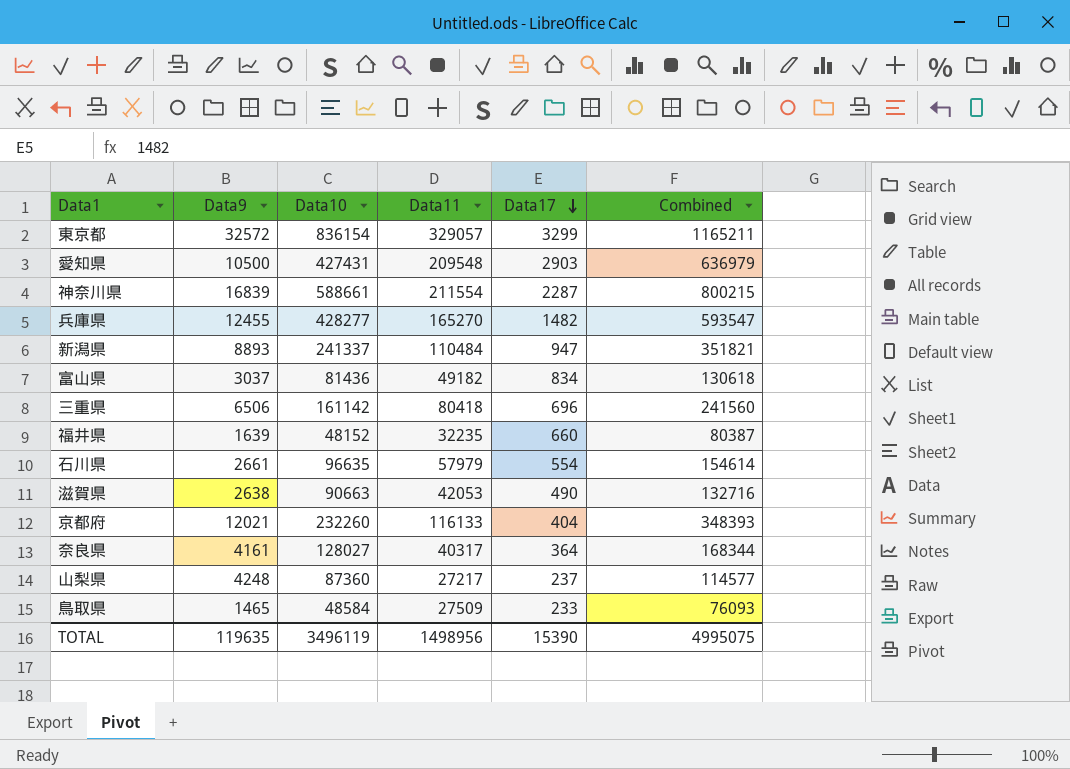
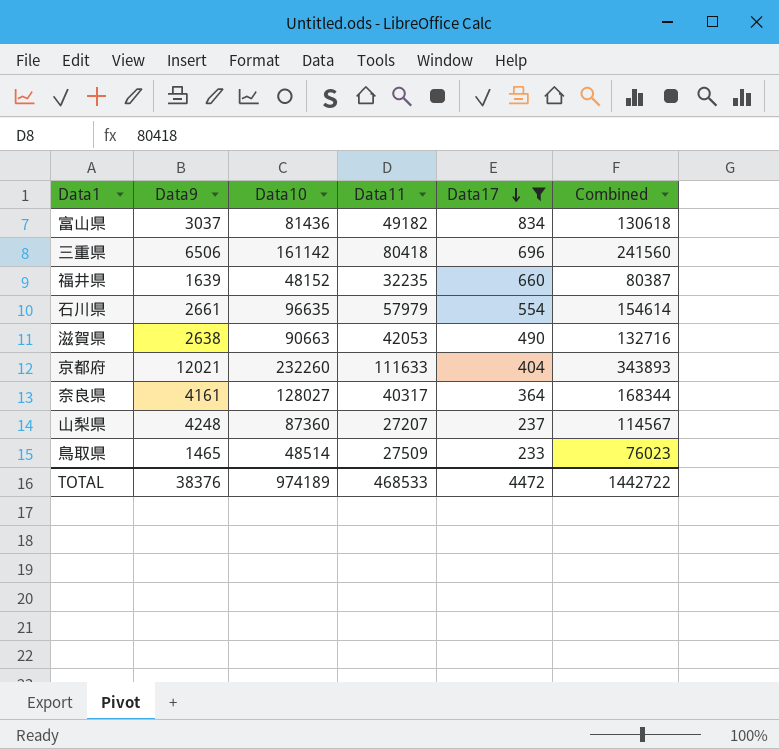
filter: none -> Data17 <= 834
京都府 | Data11: 116133 -> 111633
京都府 | Combined: 348393 -> 343893
山梨県 | Data11: 27217 -> 27207
山梨県 | Combined: 114577 -> 114567
鳥取県 | Data10: 48584 -> 48514
鳥取県 | Combined: 76093 -> 76023
TOTAL | Data9: 119635 -> 38376
TOTAL | Data10: 3496119 -> 974189
TOTAL | Data11: 1498956 -> 468533
TOTAL | Data17: 15390 -> 4472
TOTAL | Combined: 4995075 -> 1442722

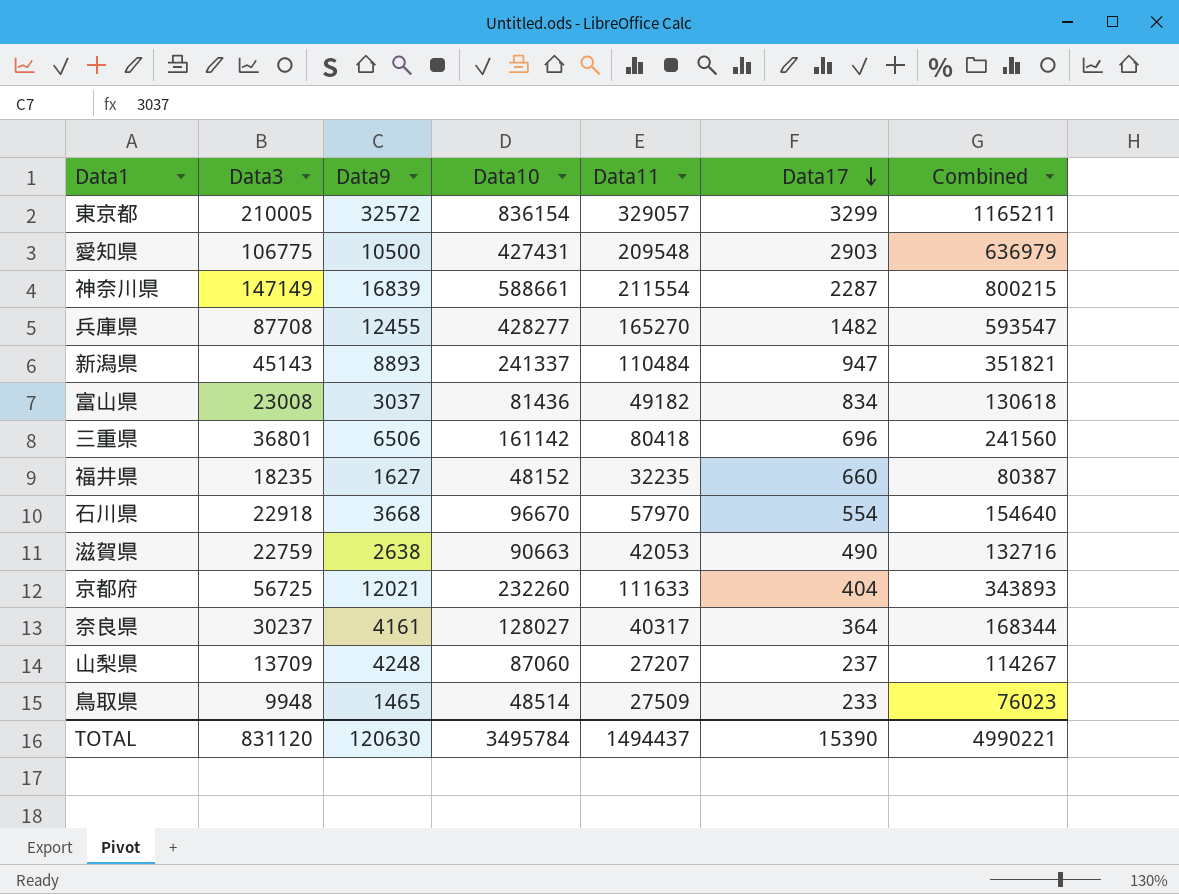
filter: Data17 <= 834 -> none
column Data3 | position: none -> 2
福井県 | Data9: 1639 -> 1627
石川県 | Data9: 2661 -> 3668
石川県 | Data10: 96635 -> 96670
石川県 | Data11: 57979 -> 57970
石川県 | Combined: 154614 -> 154640
山梨県 | Data10: 87360 -> 87060
山梨県 | Combined: 114567 -> 114267
TOTAL | Data9: 38376 -> 120630
TOTAL | Data10: 974189 -> 3495784
TOTAL | Data11: 468533 -> 1494437
TOTAL | Data17: 4472 -> 15390
TOTAL | Combined: 1442722 -> 4990221

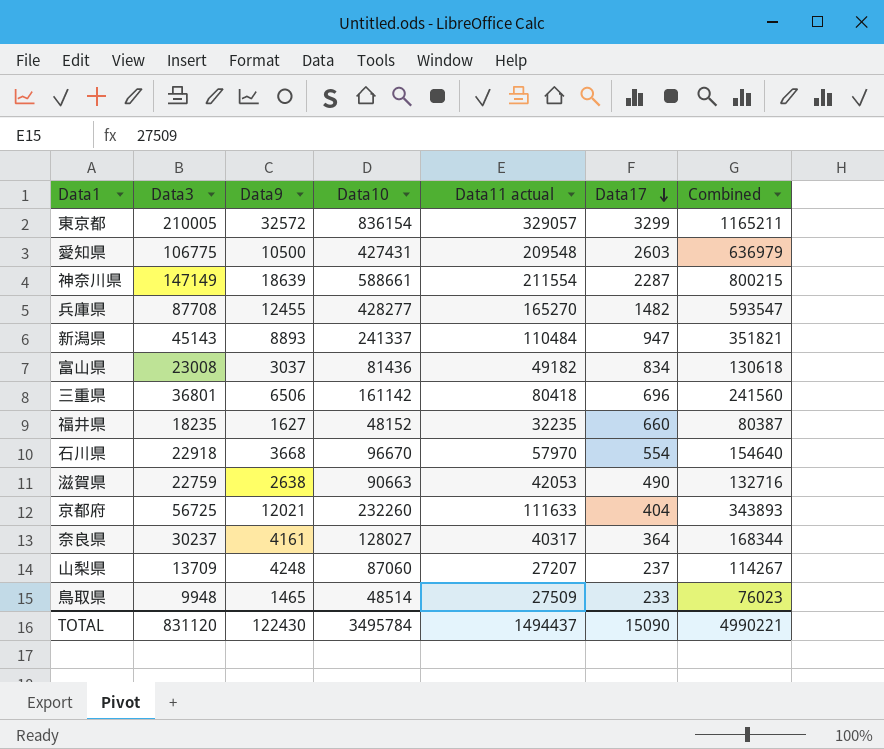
column name: Data11 -> Data11 actual
愛知県 | Data17: 2903 -> 2603
神奈川県 | Data9: 16839 -> 18639
TOTAL | Data9: 120630 -> 122430
TOTAL | Data17: 15390 -> 15090

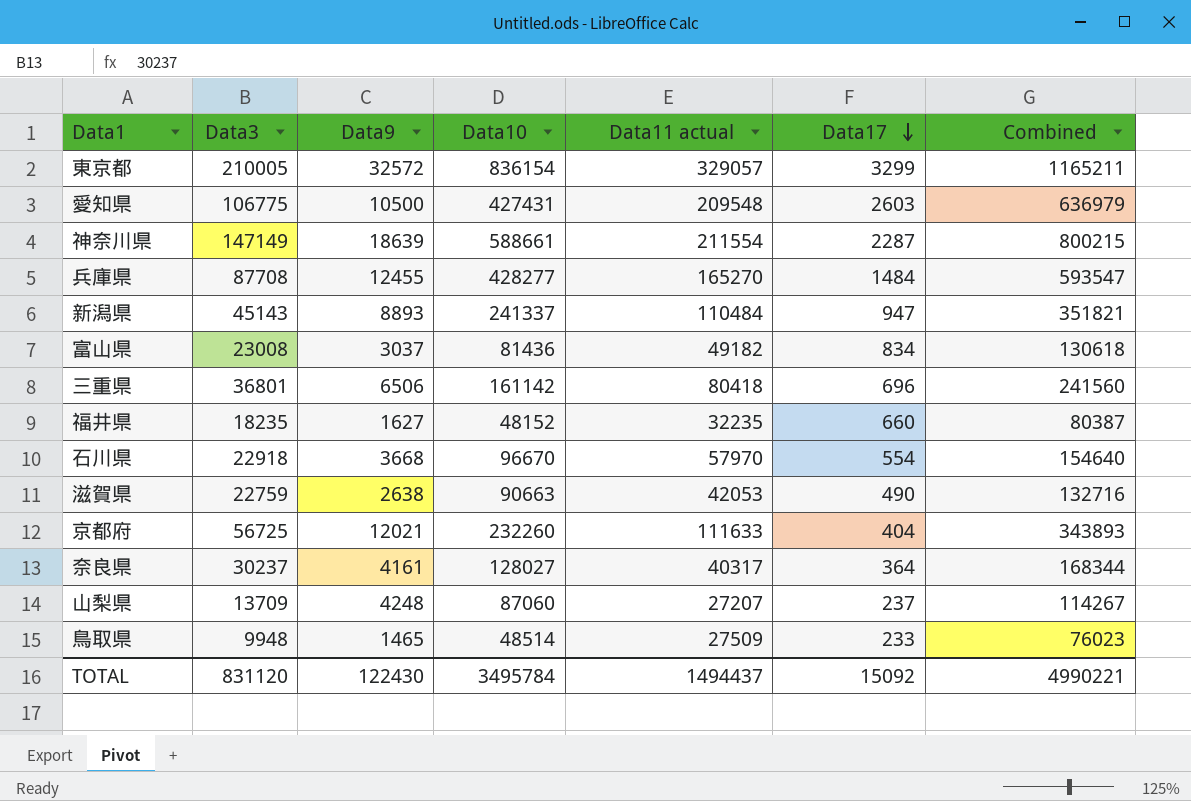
兵庫県 | Data17: 1482 -> 1484
TOTAL | Data17: 15090 -> 15092

